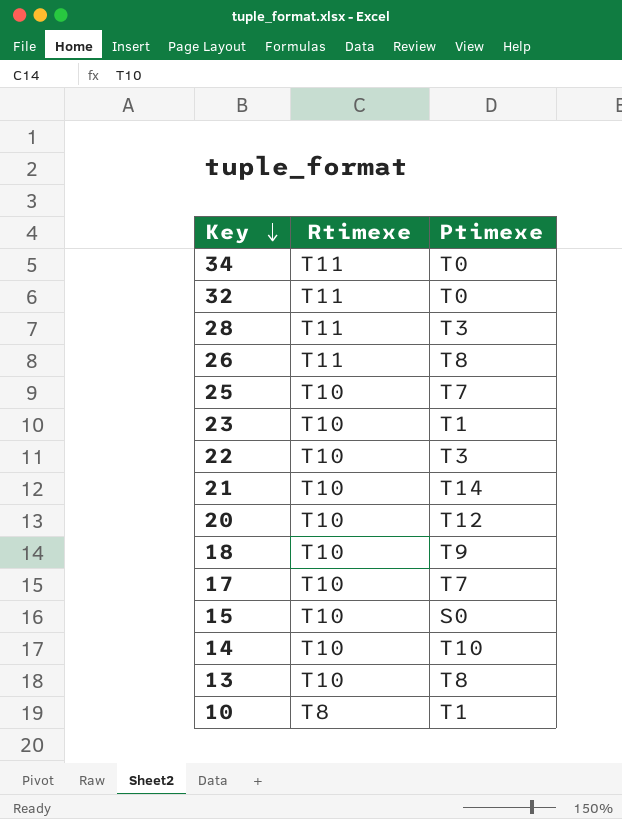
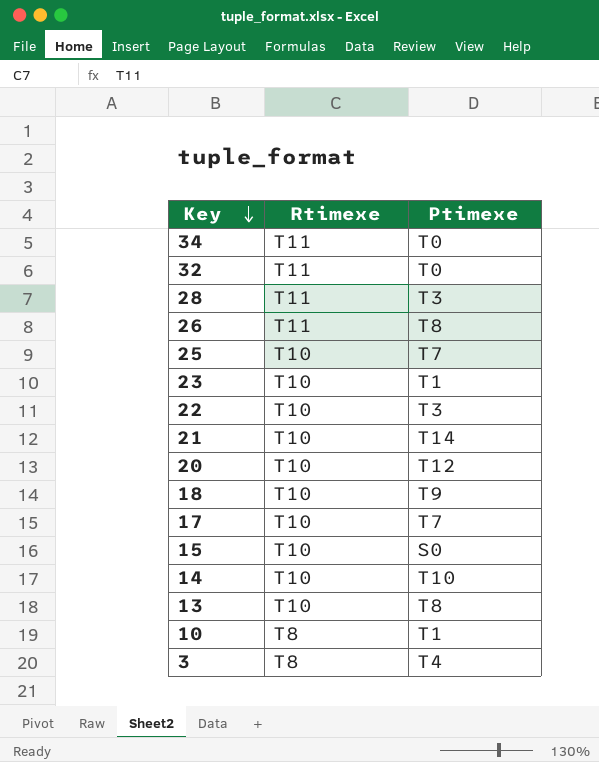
row 3: none -> T8 | T4

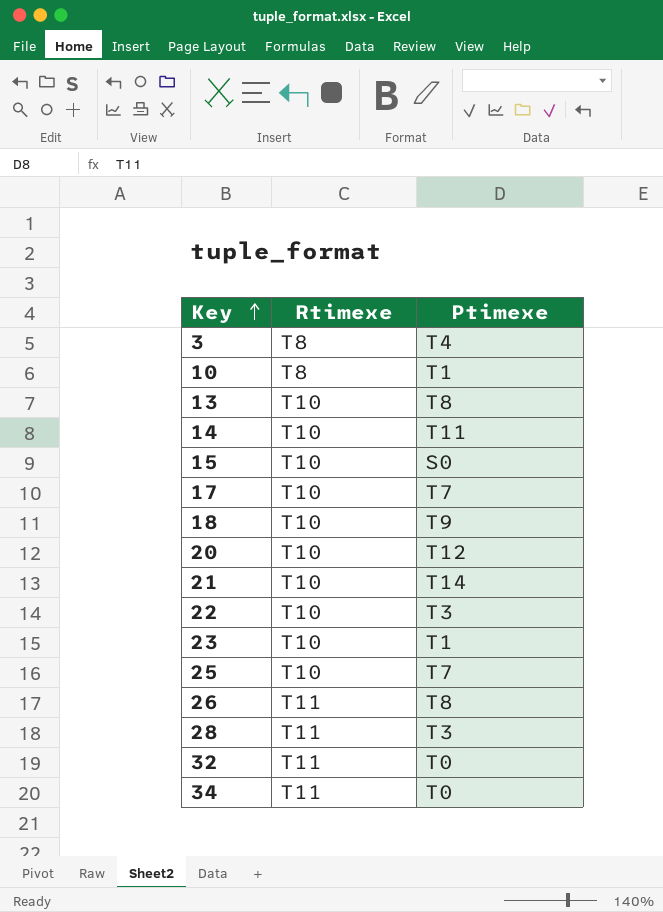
row order: Key descending -> Key ascending
14 | Ptimexe: T10 -> T11

